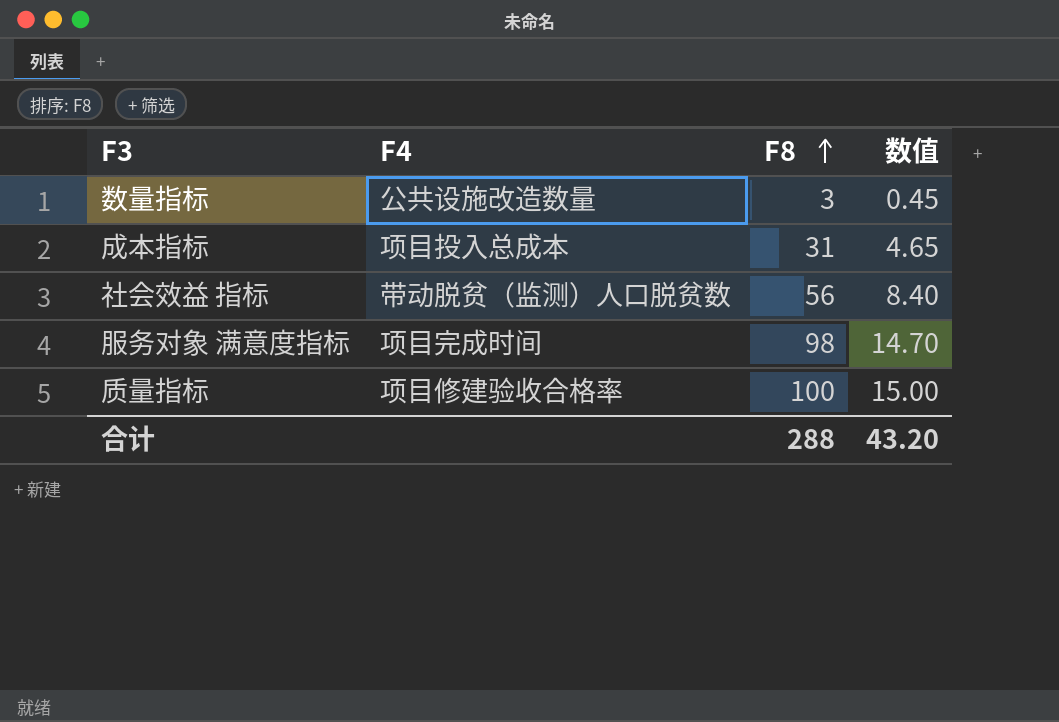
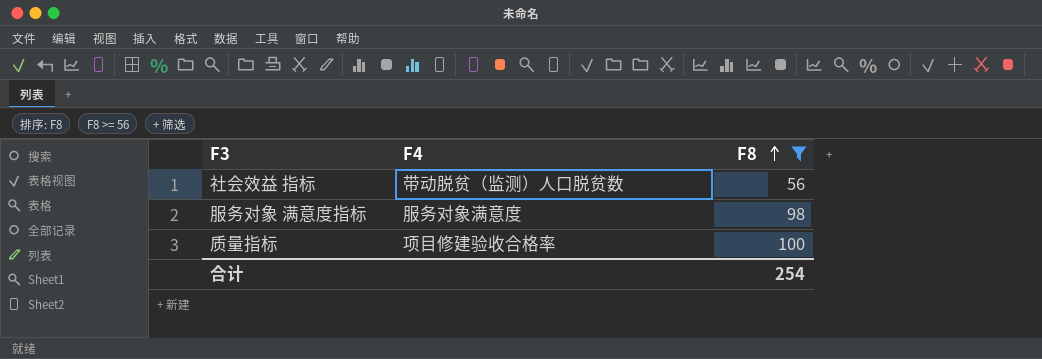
filter: none -> F8 >= 56
column 数值 | formula: [F8] * 0.15 -> none
服务对象 满意度指标 | F4: 项目完成时间 -> 服务对象满意度
合计 | F8: 288 -> 254

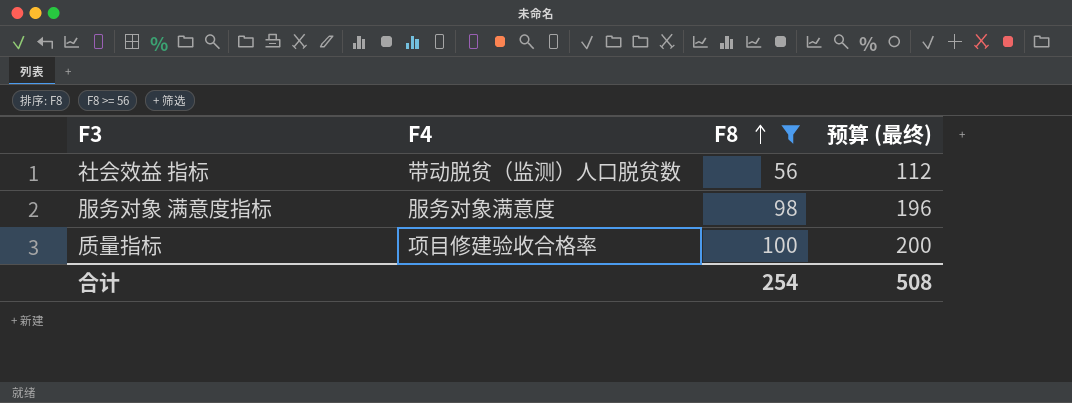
column 预算 (最终) | formula: none -> [F8] * 2

